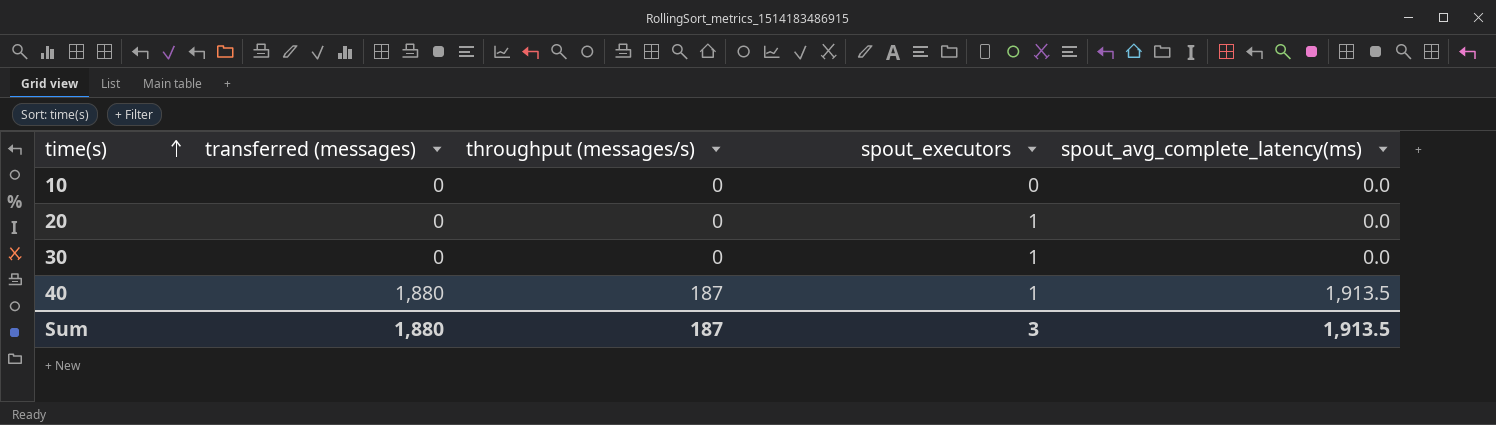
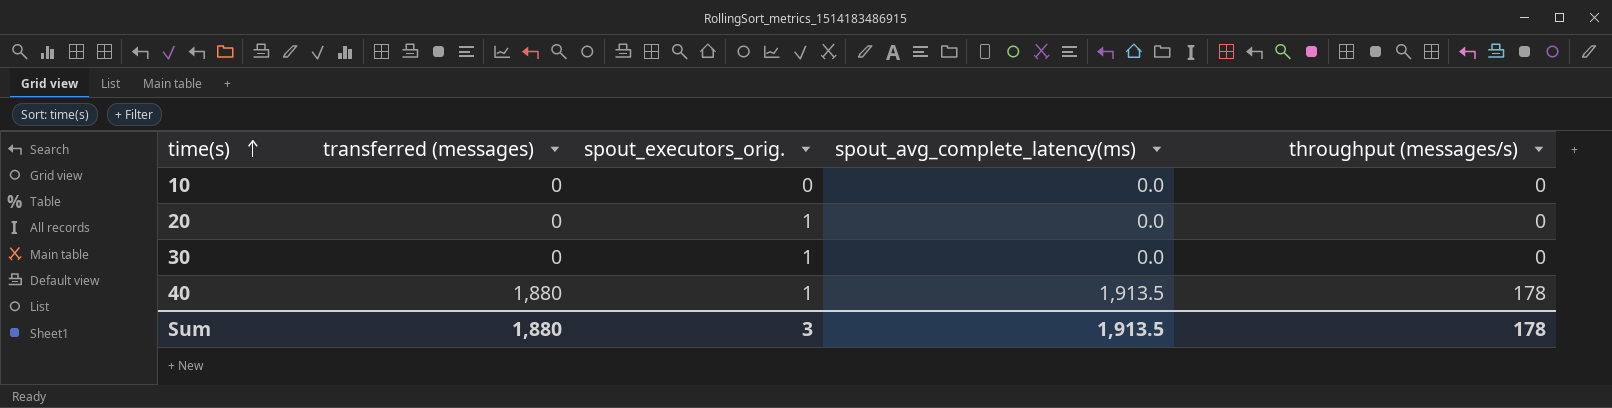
column name: spout_executors -> spout_executors_orig.
column throughput (messages/s) | position: 3 -> 5
40 | throughput (messages/s): 187 -> 178
Sum | throughput (messages/s): 187 -> 178

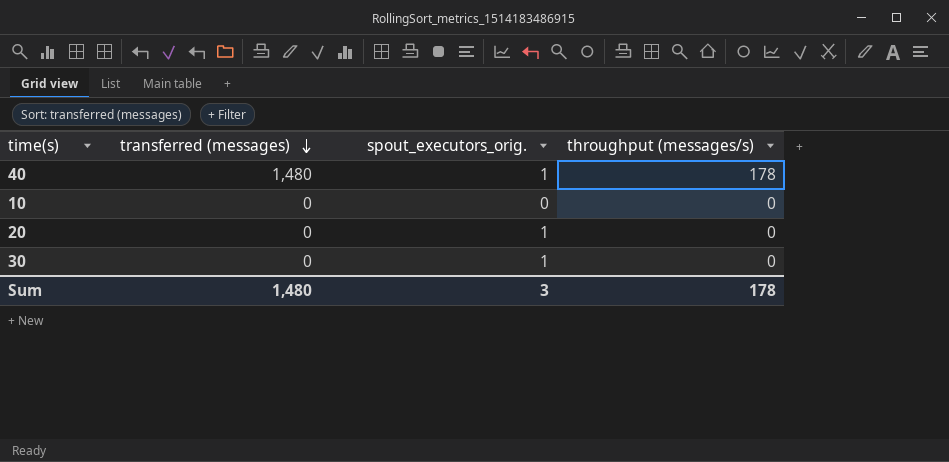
row order: time(s) ascending -> transferred (messages) descending
column spout_avg_complete_latency(ms) | position: 4 -> none
40 | transferred (messages): 1,880 -> 1,480
Sum | transferred (messages): 1,880 -> 1,480

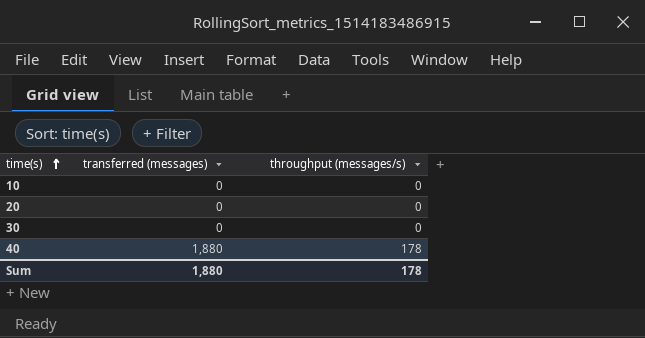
row order: transferred (messages) descending -> time(s) ascending
column spout_executors_orig. | position: 3 -> none
40 | transferred (messages): 1,480 -> 1,880
Sum | transferred (messages): 1,480 -> 1,880

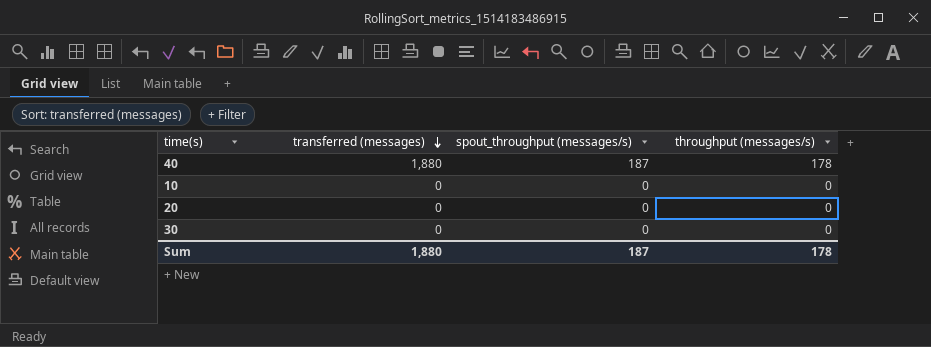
row order: time(s) ascending -> transferred (messages) descending
column spout_throughput (messages/s) | position: none -> 3

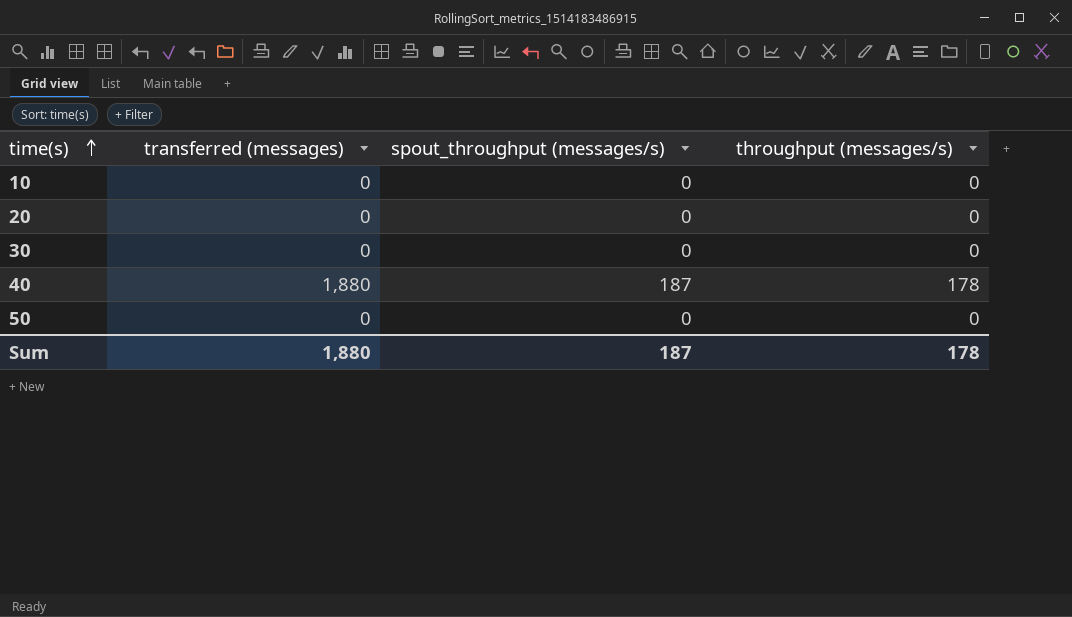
row order: transferred (messages) descending -> time(s) ascending
row 50: none -> 0 | 0 | 0

